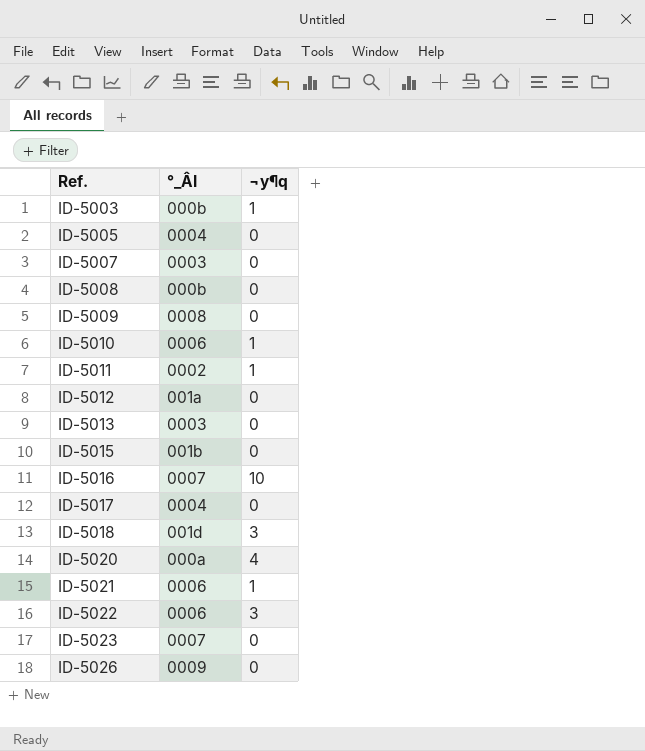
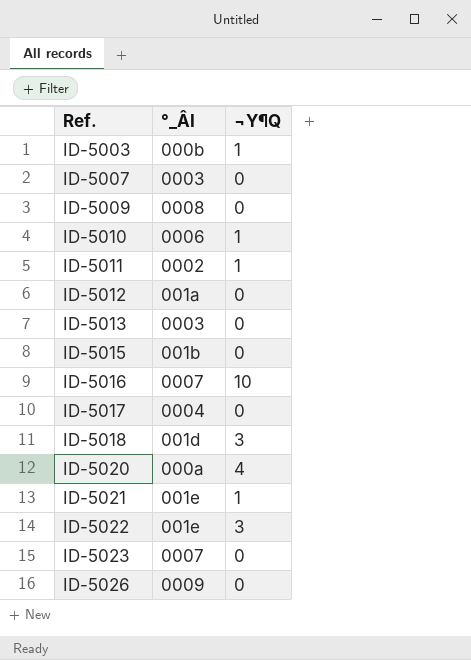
column name: ¬y¶q -> ¬Y¶Q
row ID-5005: 0004 | 0 -> none
row ID-5008: 000b | 0 -> none
ID-5021 | °_ÂI: 0006 -> 001e
ID-5022 | °_ÂI: 0006 -> 001e

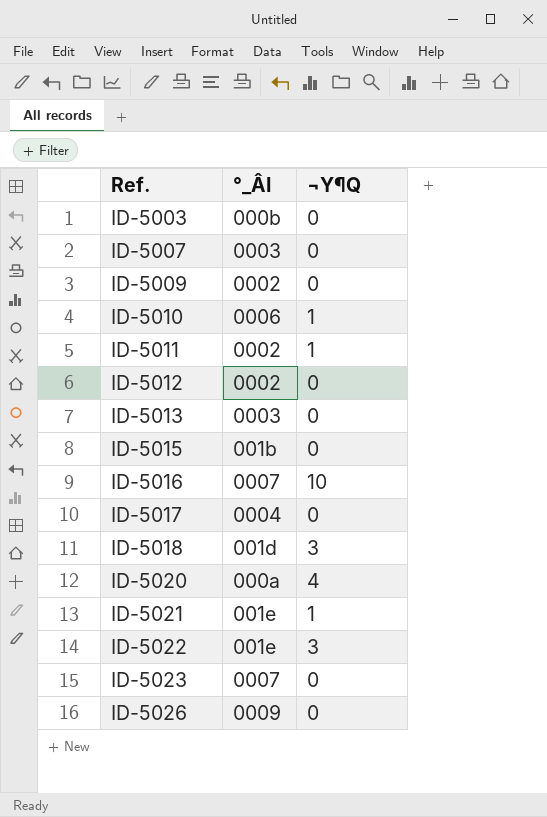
ID-5003 | ¬Y¶Q: 1 -> 0
ID-5009 | °_ÂI: 0008 -> 0002
ID-5012 | °_ÂI: 001a -> 0002

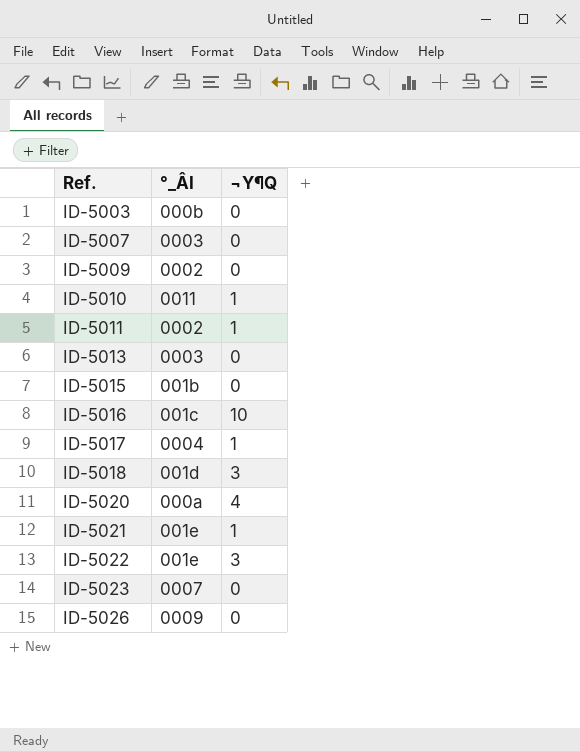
row ID-5012: 0002 | 0 -> none
ID-5010 | °_ÂI: 0006 -> 0011
ID-5016 | °_ÂI: 0007 -> 001c
ID-5017 | ¬Y¶Q: 0 -> 1

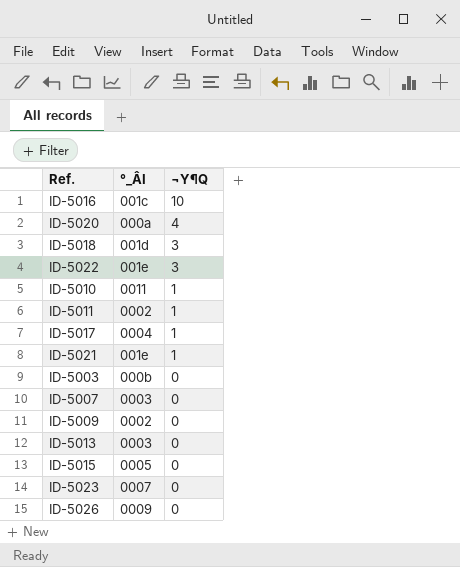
row order: Ref. ascending -> ¬Y¶Q descending
ID-5015 | °_ÂI: 001b -> 0005

